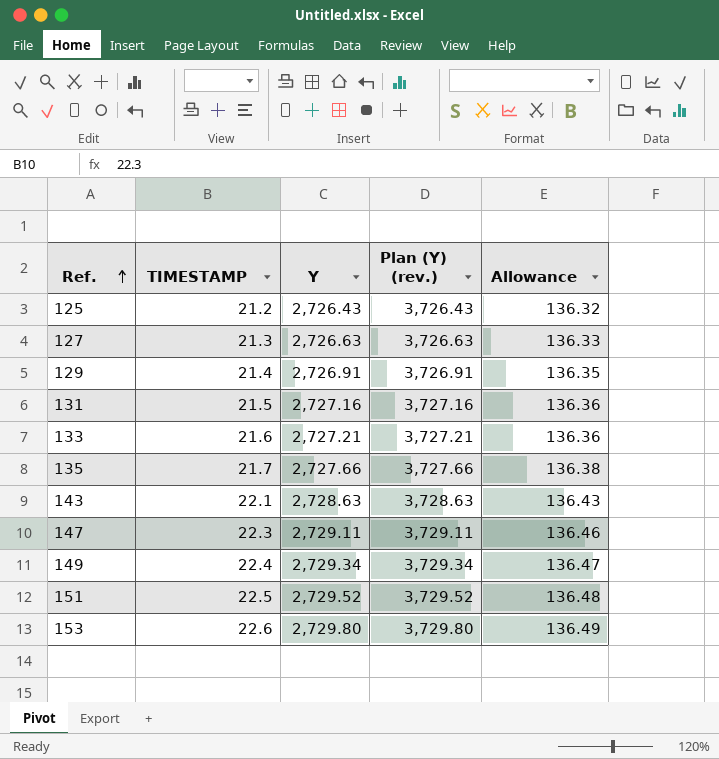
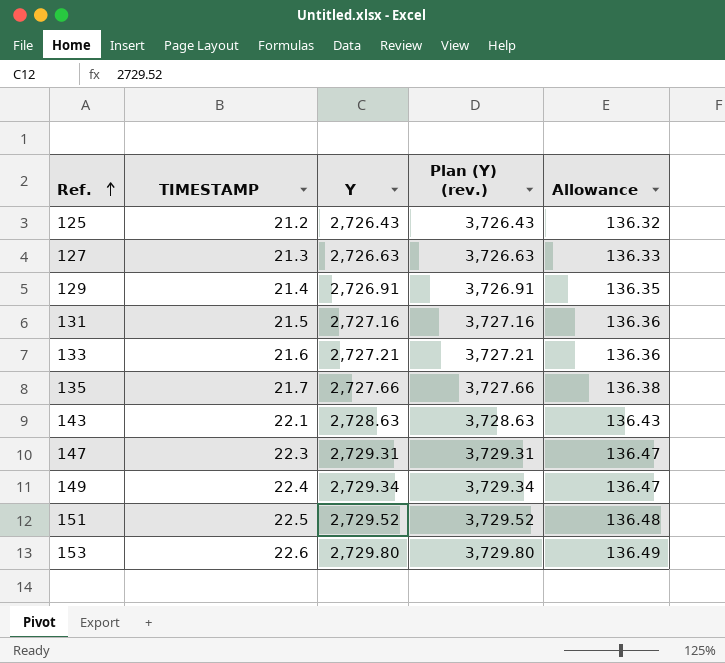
147 | Y: 2,729.11 -> 2,729.31
147 | Plan (Y) (rev.): 3,729.11 -> 3,729.31
147 | Allowance: 136.46 -> 136.47

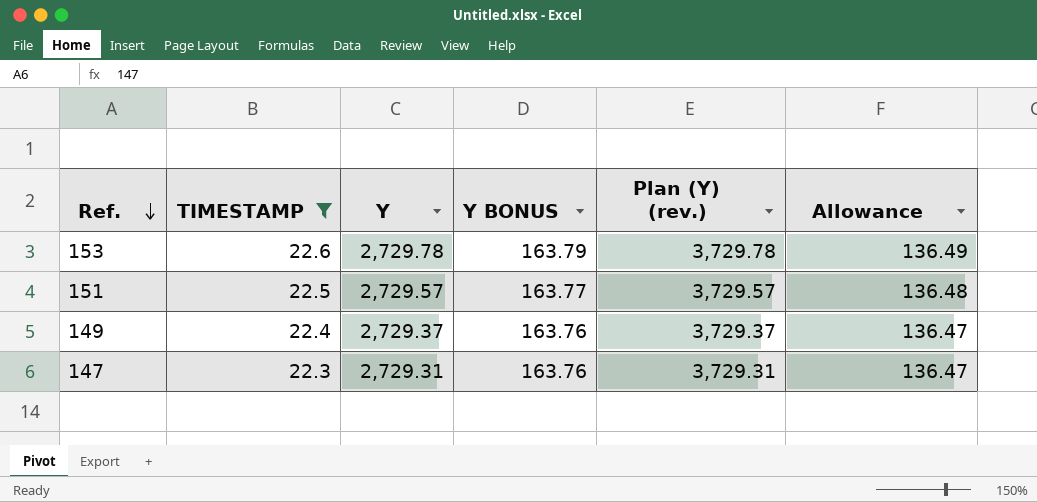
filter: none -> TIMESTAMP >= 22.3
row order: Ref. ascending -> Ref. descending
column Y BONUS | formula: none -> [Y] * 0.06
153 | Y: 2,729.80 -> 2,729.78
153 | Plan (Y) (rev.): 3,729.80 -> 3,729.78
151 | Y: 2,729.52 -> 2,729.57
151 | Plan (Y) (rev.): 3,729.52 -> 3,729.57
149 | Y: 2,729.34 -> 2,729.37
149 | Plan (Y) (rev.): 3,729.34 -> 3,729.37

